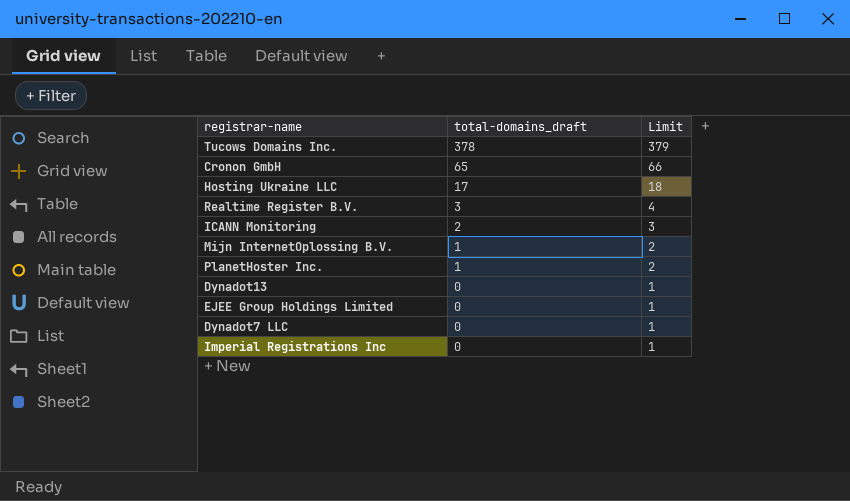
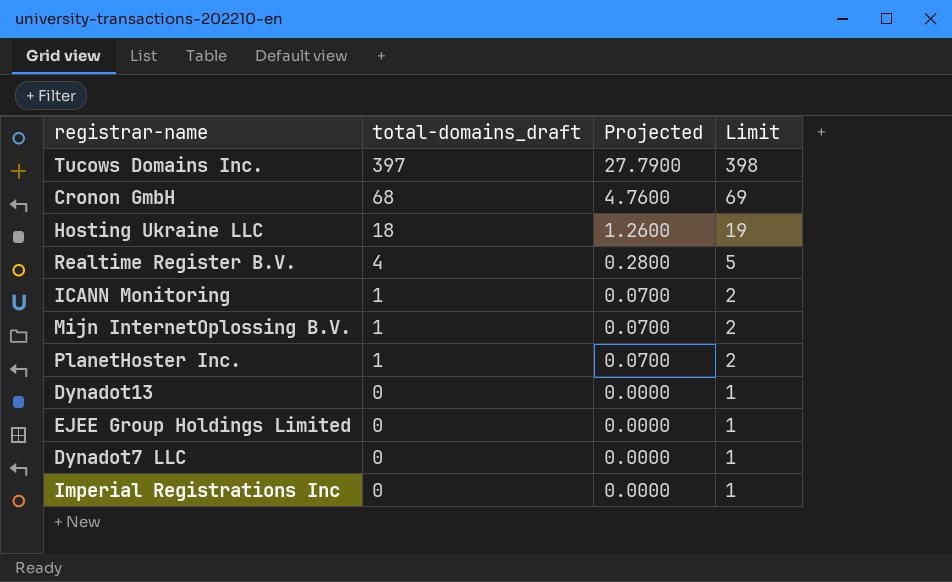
column Projected | formula: none -> [total-domains_draft] * 0.07
Tucows Domains Inc. | total-domains_draft: 378 -> 397
Tucows Domains Inc. | Limit: 379 -> 398
Cronon GmbH | total-domains_draft: 65 -> 68
Cronon GmbH | Limit: 66 -> 69
Hosting Ukraine LLC | total-domains_draft: 17 -> 18
Hosting Ukraine LLC | Limit: 18 -> 19
Realtime Register B.V. | total-domains_draft: 3 -> 4
Realtime Register B.V. | Limit: 4 -> 5
ICANN Monitoring | total-domains_draft: 2 -> 1
ICANN Monitoring | Limit: 3 -> 2

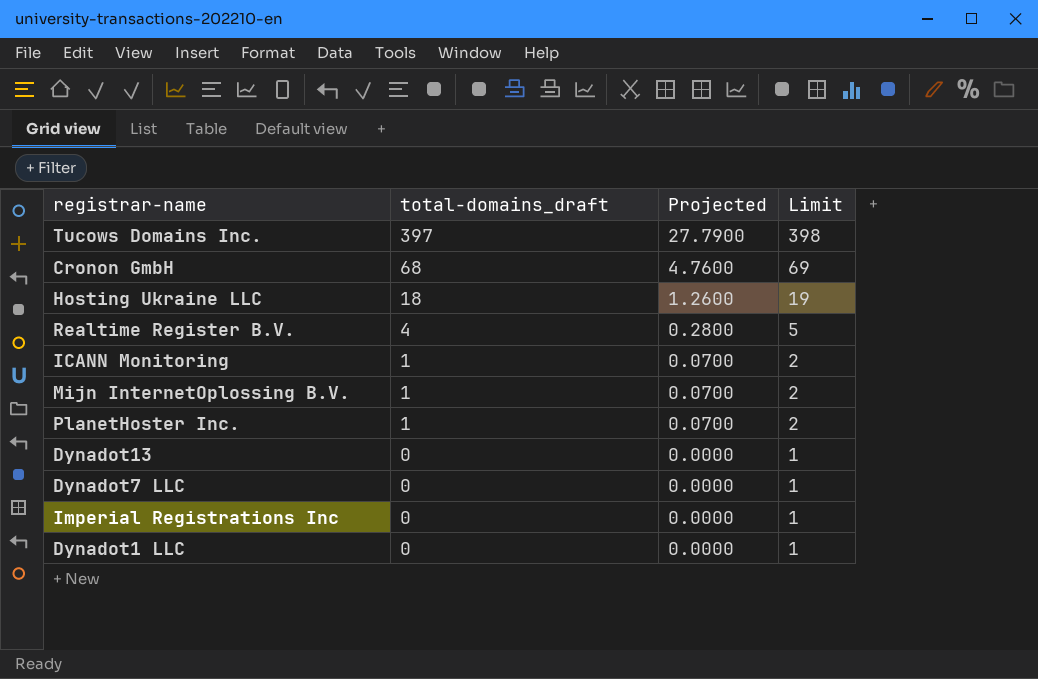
row EJEE Group Holdings Limited: 0 | 0.0000 | 1 -> none
row Dynadot1 LLC: none -> 0 | 0.0000 | 1

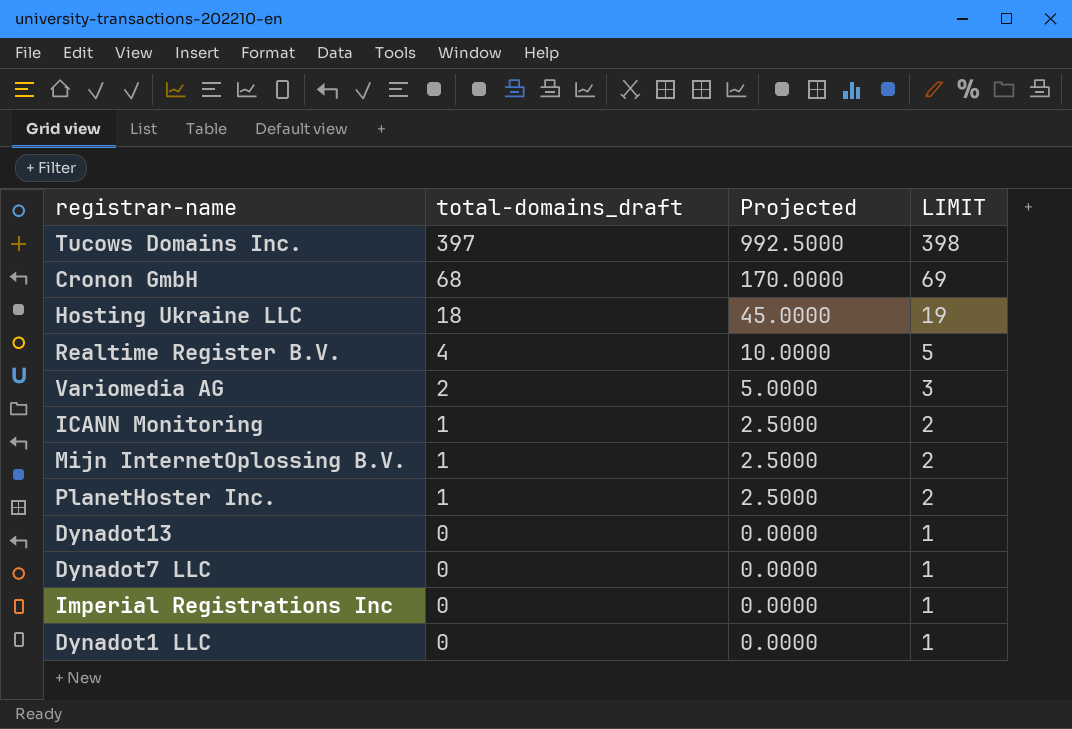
column Projected | formula: [total-domains_draft] * 0.07 -> [total-domains_draft] * 2.5
column name: Limit -> LIMIT
row Variomedia AG: none -> 2 | 5.0000 | 3

